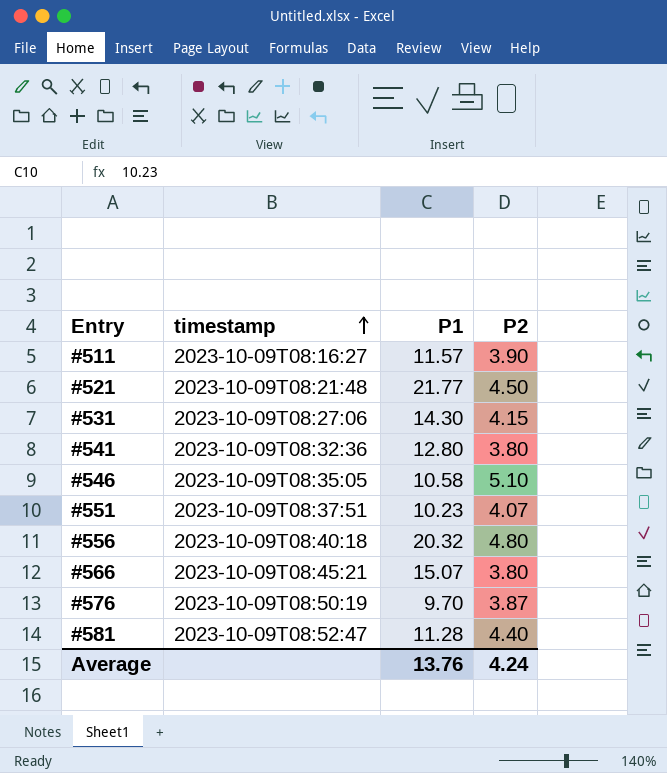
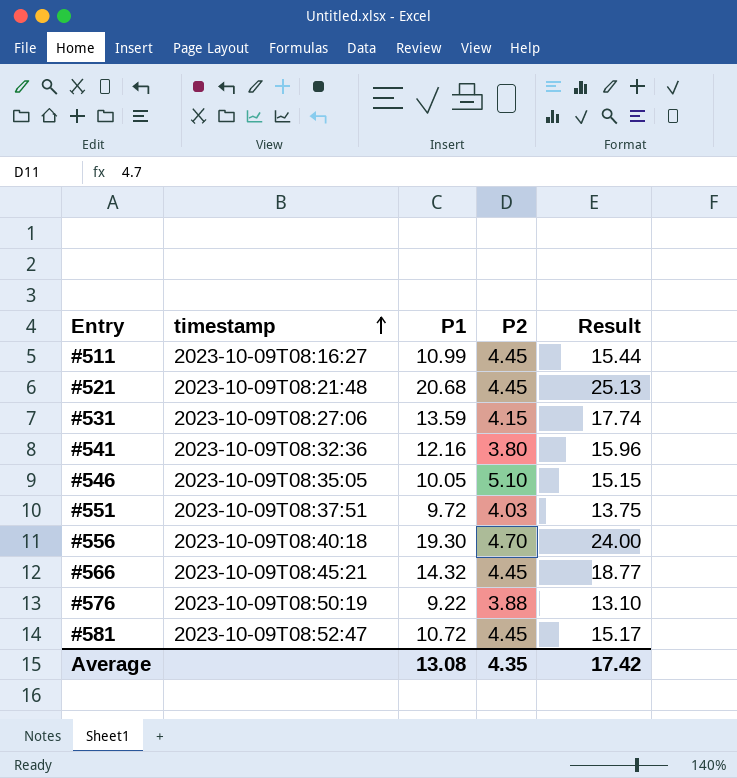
column Result | formula: none -> [P1] + [P2]
#511 | P1: 11.57 -> 10.99
#511 | P2: 3.90 -> 4.45
#521 | P1: 21.77 -> 20.68
#521 | P2: 4.50 -> 4.45
#531 | P1: 14.30 -> 13.59
#541 | P1: 12.80 -> 12.16
#546 | P1: 10.58 -> 10.05
#551 | P1: 10.23 -> 9.72
#551 | P2: 4.07 -> 4.03
#556 | P1: 20.32 -> 19.30
#556 | P2: 4.80 -> 4.70
#566 | P1: 15.07 -> 14.32
#566 | P2: 3.80 -> 4.45
#576 | P1: 9.70 -> 9.22
#576 | P2: 3.87 -> 3.88
#581 | P1: 11.28 -> 10.72
#581 | P2: 4.40 -> 4.45
Average | P1: 13.76 -> 13.08
Average | P2: 4.24 -> 4.35

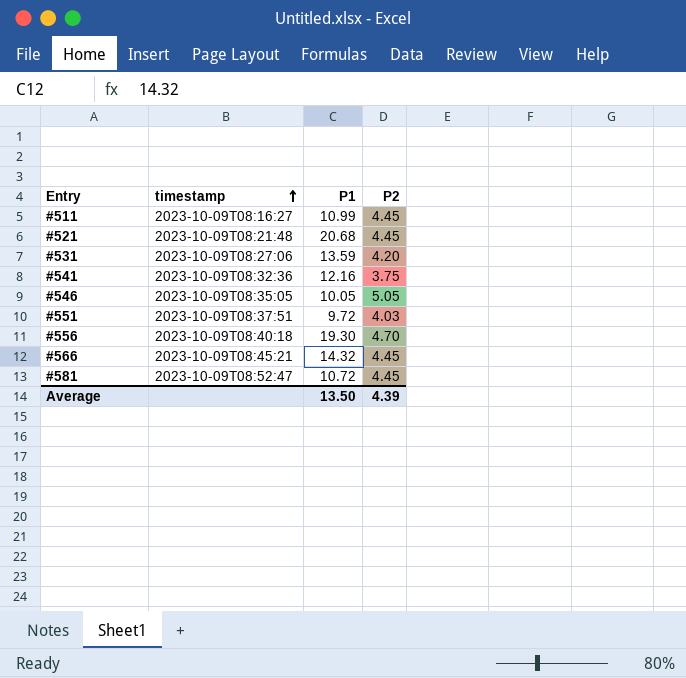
column Result | formula: [P1] + [P2] -> none
row #576: 2023-10-09T08:50:19 | 9.22 | 3.88 | 13.10 -> none
#531 | P2: 4.15 -> 4.20
#541 | P2: 3.80 -> 3.75
#546 | P2: 5.10 -> 5.05
Average | P1: 13.08 -> 13.50
Average | P2: 4.35 -> 4.39

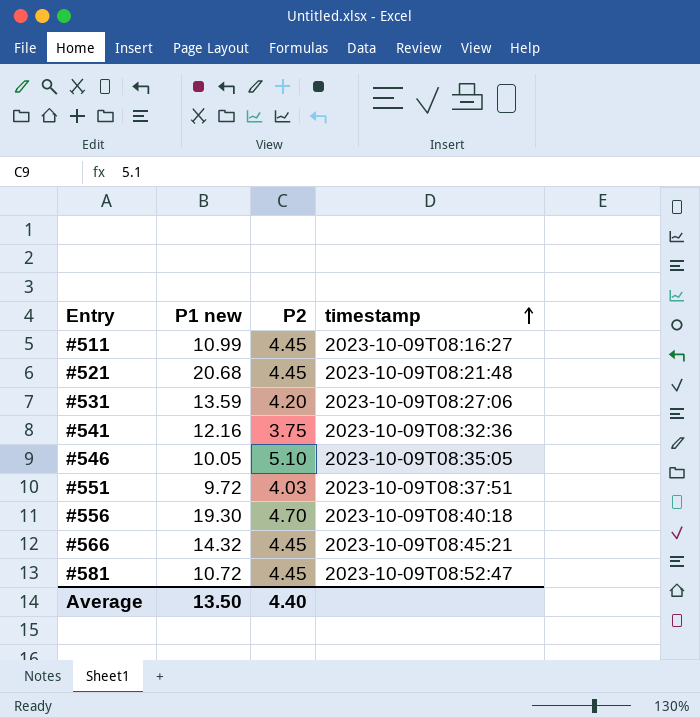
column name: P1 -> P1 new
column timestamp | position: 2 -> 4
#546 | P2: 5.05 -> 5.10
Average | P2: 4.39 -> 4.40

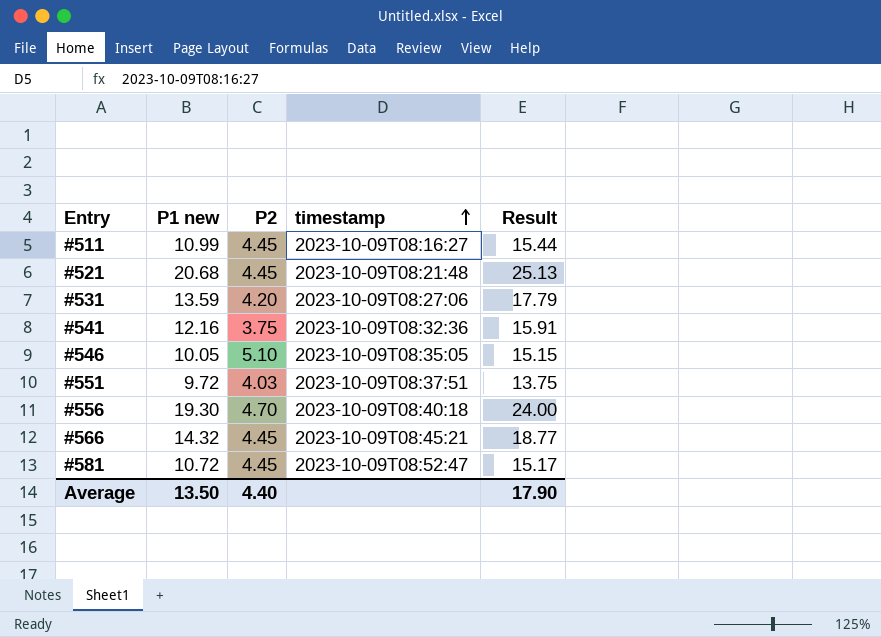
column Result | formula: none -> [P1 new] + [P2]

